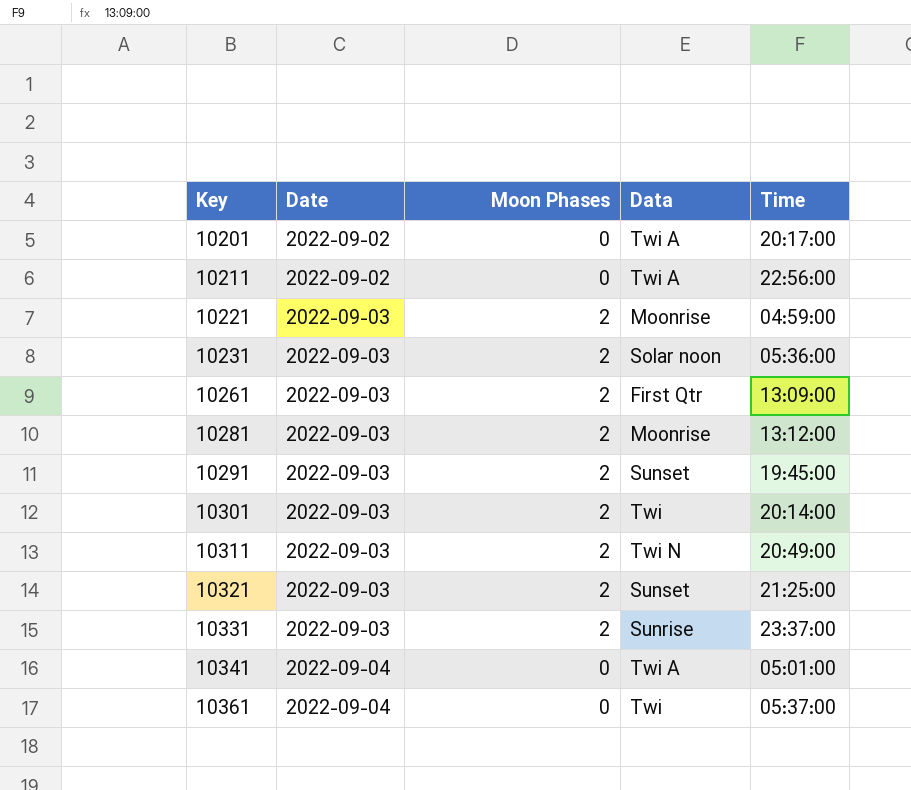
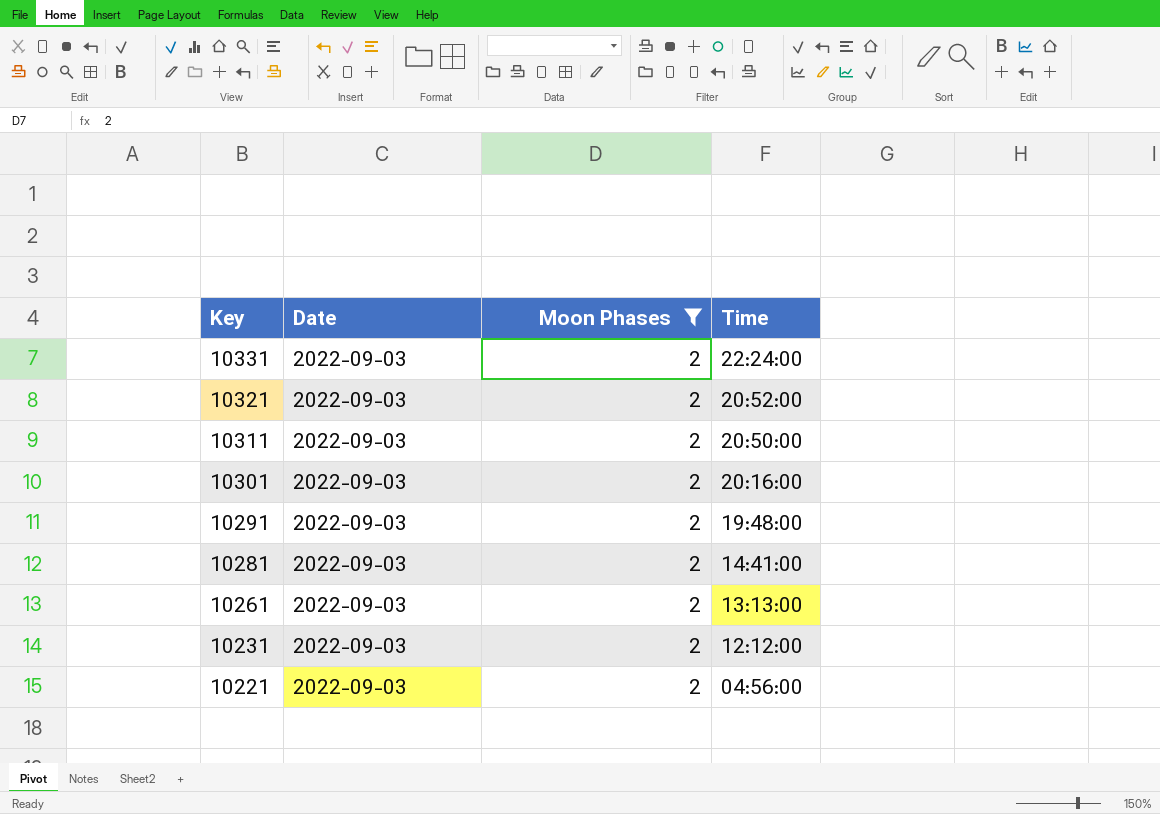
filter: none -> Moon Phases = 2
row order: Key ascending -> Key descending
column Data | position: 4 -> none
10331 | Time: 23:37:00 -> 22:24:00
10321 | Time: 21:25:00 -> 20:52:00
10311 | Time: 20:49:00 -> 20:50:00
10301 | Time: 20:14:00 -> 20:16:00
10291 | Time: 19:45:00 -> 19:48:00
10281 | Time: 13:12:00 -> 14:41:00
10261 | Time: 13:09:00 -> 13:13:00
10231 | Time: 05:36:00 -> 12:12:00
10221 | Time: 04:59:00 -> 04:56:00

